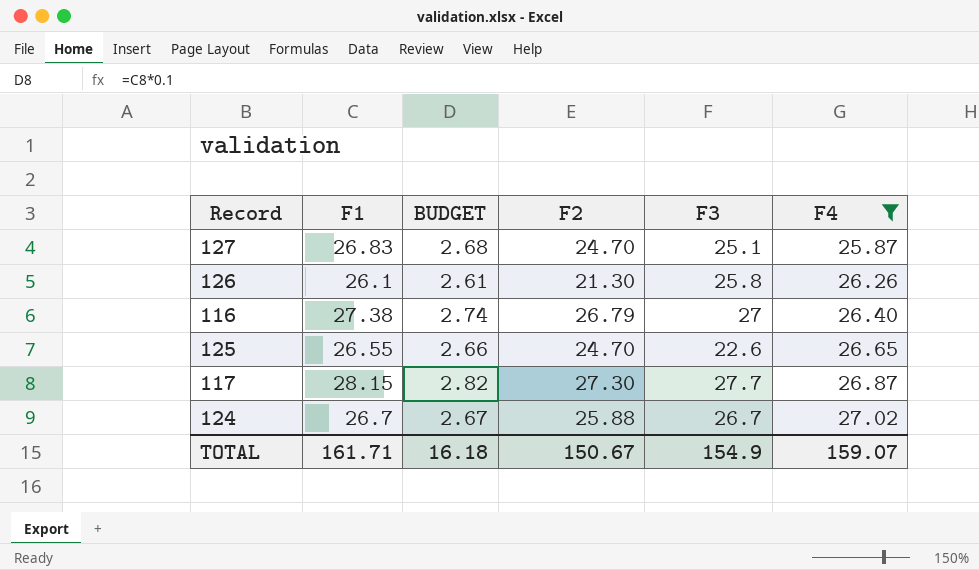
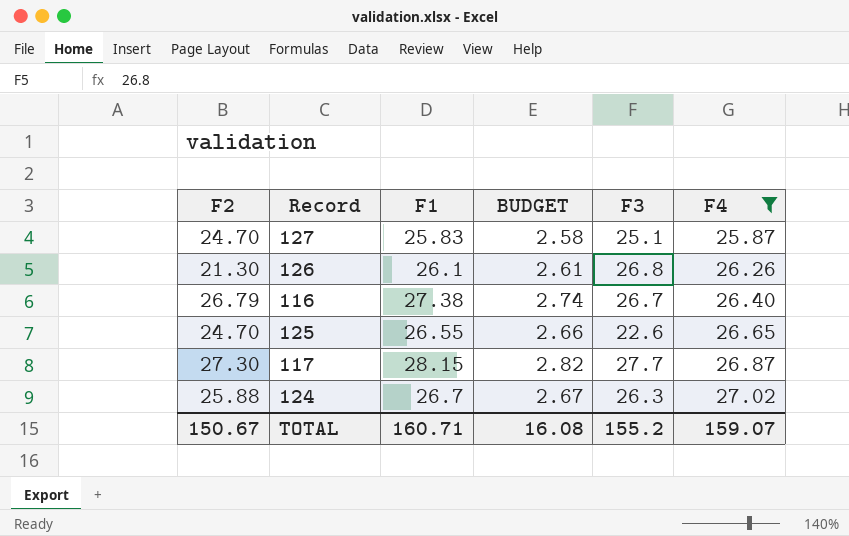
column F2 | position: 4 -> 1
127 | F1: 26.83 -> 25.83
127 | BUDGET: 2.68 -> 2.58
126 | F3: 25.8 -> 26.8
116 | F3: 27 -> 26.7
124 | F3: 26.7 -> 26.3
TOTAL | F1: 161.71 -> 160.71
TOTAL | BUDGET: 16.18 -> 16.08
TOTAL | F3: 154.9 -> 155.2

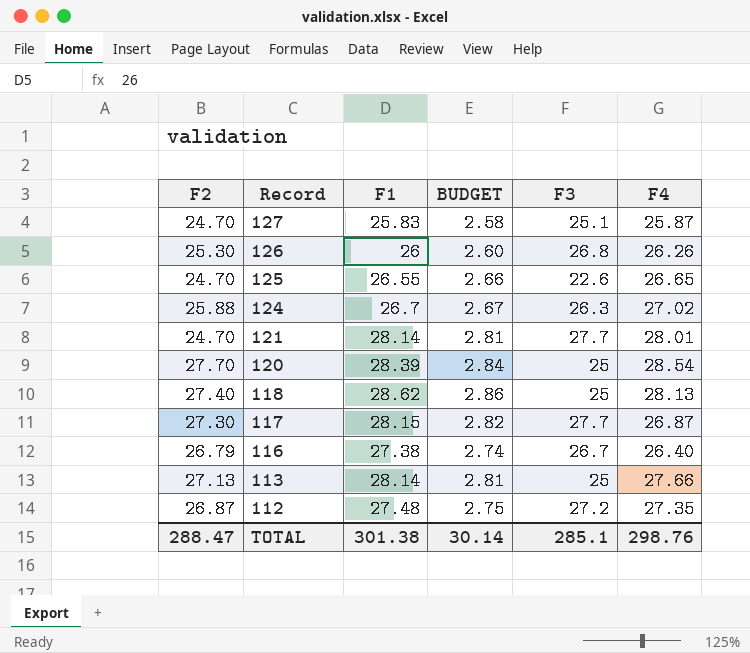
filter: F4 <= 27.02 -> none
row order: F4 ascending -> Record descending
126 | F2: 21.30 -> 25.30
126 | F1: 26.1 -> 26
126 | BUDGET: 2.61 -> 2.60
TOTAL | F2: 150.67 -> 288.47
TOTAL | F1: 160.71 -> 301.38
TOTAL | BUDGET: 16.08 -> 30.14
TOTAL | F3: 155.2 -> 285.1
TOTAL | F4: 159.07 -> 298.76

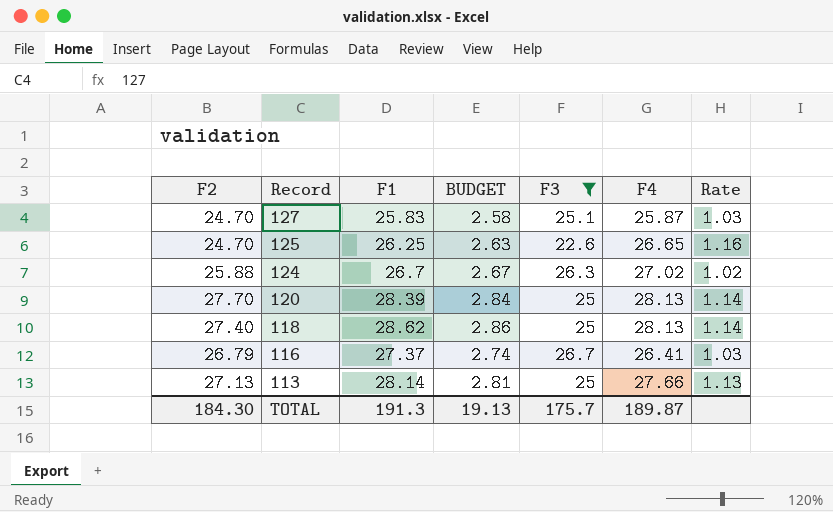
filter: none -> F3 <= 26.7
column Rate | formula: none -> [F1] / [F3]
125 | F1: 26.55 -> 26.25
125 | BUDGET: 2.66 -> 2.63
120 | F4: 28.54 -> 28.13
116 | F1: 27.38 -> 27.37
116 | F4: 26.40 -> 26.41
TOTAL | F2: 288.47 -> 184.30
TOTAL | F1: 301.38 -> 191.3
TOTAL | BUDGET: 30.14 -> 19.13
TOTAL | F3: 285.1 -> 175.7
TOTAL | F4: 298.76 -> 189.87

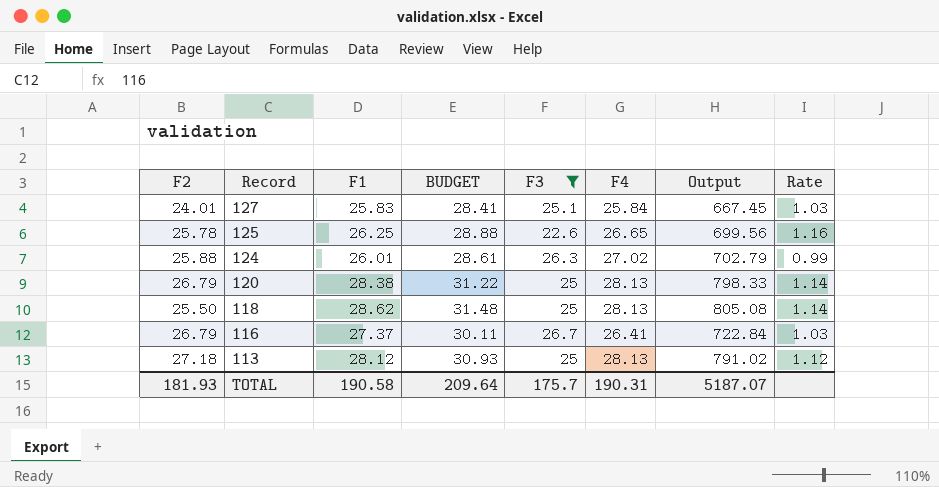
column BUDGET | formula: [F1] * 0.1 -> [F1] * 1.1
column Output | formula: none -> [F1] * [F4]
127 | F2: 24.70 -> 24.01
127 | F4: 25.87 -> 25.84
125 | F2: 24.70 -> 25.78
124 | F1: 26.7 -> 26.01
124 | Rate: 1.02 -> 0.99
120 | F2: 27.70 -> 26.79
120 | F1: 28.39 -> 28.38
118 | F2: 27.40 -> 25.50
113 | F2: 27.13 -> 27.18
113 | F1: 28.14 -> 28.12
113 | F4: 27.66 -> 28.13
113 | Rate: 1.13 -> 1.12
TOTAL | F2: 184.30 -> 181.93
TOTAL | F1: 191.3 -> 190.58
TOTAL | BUDGET: 19.13 -> 209.64
TOTAL | F4: 189.87 -> 190.31

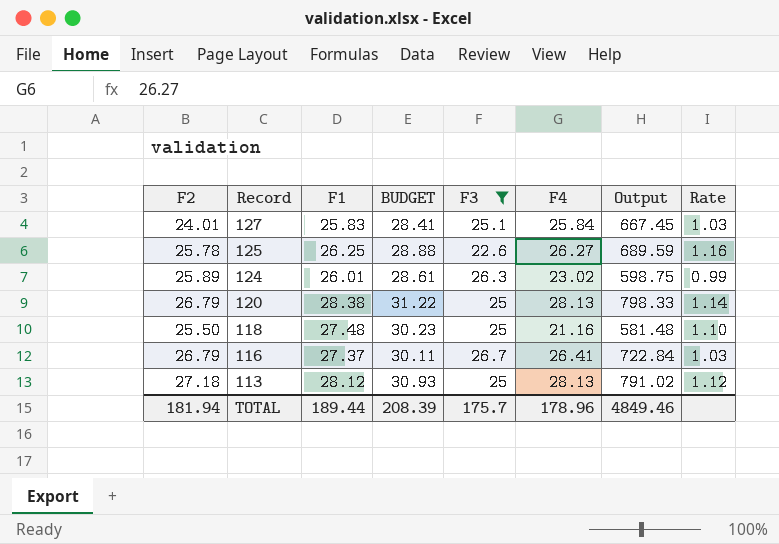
125 | F4: 26.65 -> 26.27
125 | Output: 699.56 -> 689.59
124 | F2: 25.88 -> 25.89
124 | F4: 27.02 -> 23.02
124 | Output: 702.79 -> 598.75
118 | F1: 28.62 -> 27.48
118 | BUDGET: 31.48 -> 30.23
118 | F4: 28.13 -> 21.16
118 | Output: 805.08 -> 581.48
118 | Rate: 1.14 -> 1.10
TOTAL | F2: 181.93 -> 181.94
TOTAL | F1: 190.58 -> 189.44
TOTAL | BUDGET: 209.64 -> 208.39
TOTAL | F4: 190.31 -> 178.96
TOTAL | Output: 5187.07 -> 4849.46

